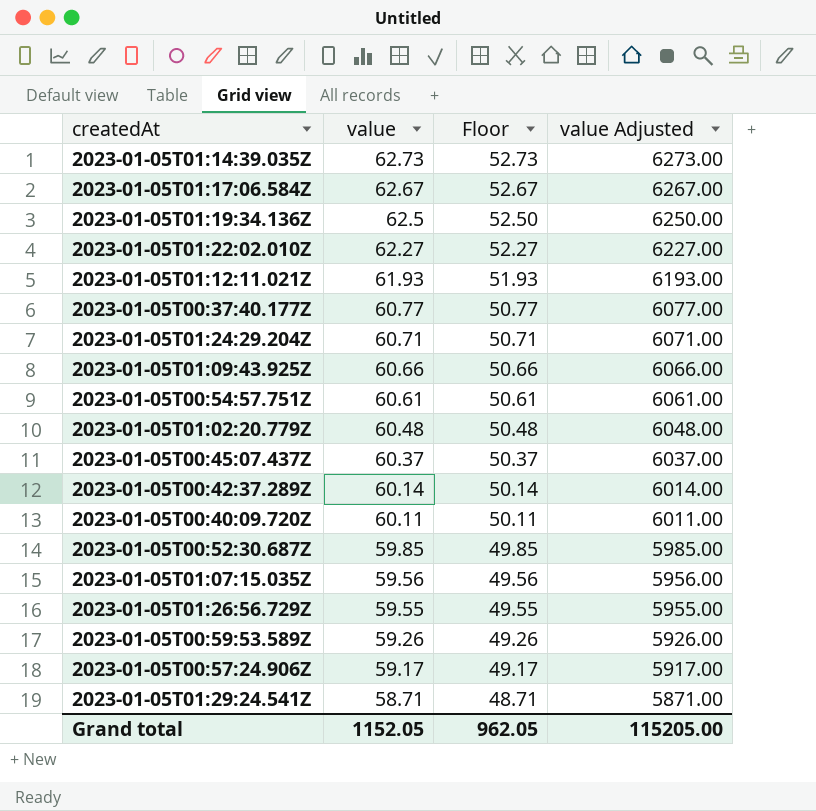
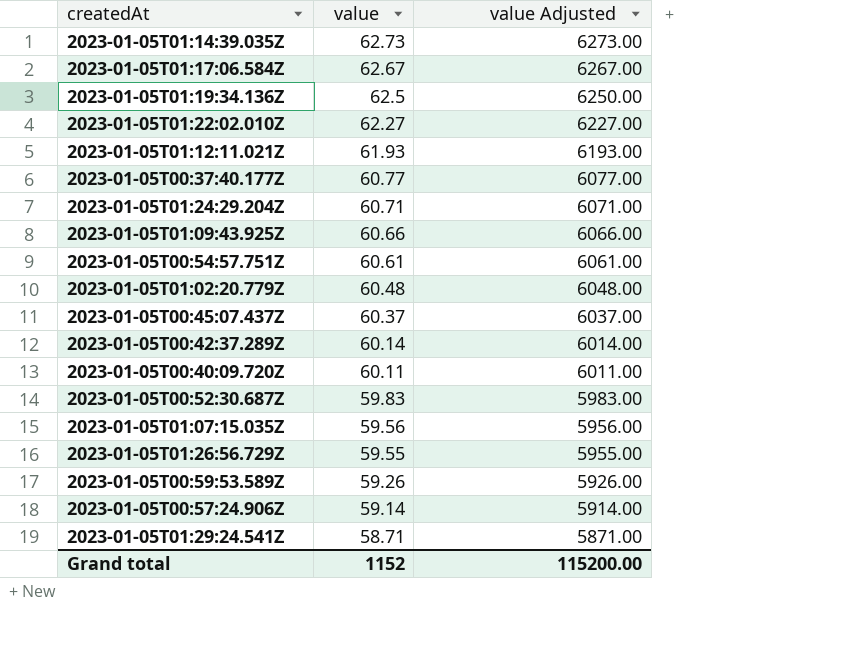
column Floor | formula: [value] - 10 -> none
2023-01-05T00:52:30.687Z | value: 59.85 -> 59.83
2023-01-05T00:52:30.687Z | value Adjusted: 5985.00 -> 5983.00
2023-01-05T00:57:24.906Z | value: 59.17 -> 59.14
2023-01-05T00:57:24.906Z | value Adjusted: 5917.00 -> 5914.00
Grand total | value: 1152.05 -> 1152
Grand total | value Adjusted: 115205.00 -> 115200.00

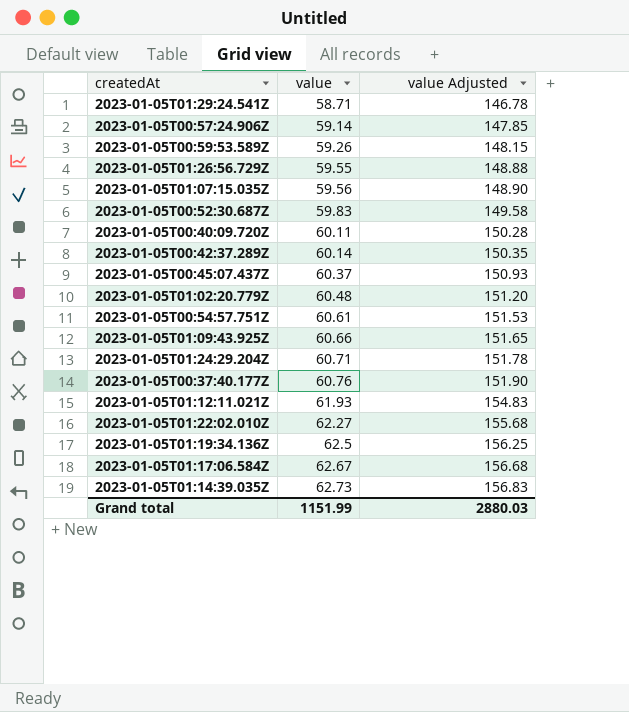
row order: value descending -> value ascending
column value Adjusted | formula: [value] * 100 -> [value] * 2.5
2023-01-05T00:37:40.177Z | value: 60.77 -> 60.76
Grand total | value: 1152 -> 1151.99
Grand total | value Adjusted: 115200.00 -> 2880.03

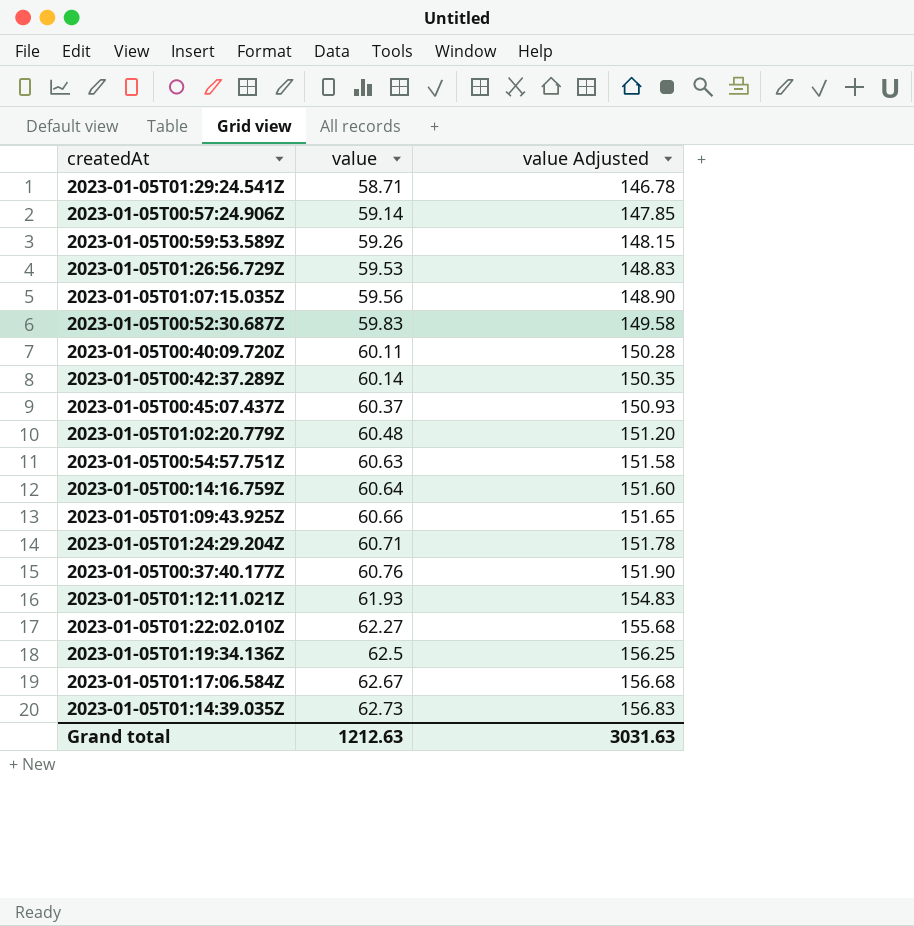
2023-01-05T01:26:56.729Z | value: 59.55 -> 59.53
2023-01-05T01:26:56.729Z | value Adjusted: 148.88 -> 148.83
2023-01-05T00:54:57.751Z | value: 60.61 -> 60.63
2023-01-05T00:54:57.751Z | value Adjusted: 151.53 -> 151.58
row 2023-01-05T00:14:16.759Z: none -> 60.64 | 151.60
Grand total | value: 1151.99 -> 1212.63
Grand total | value Adjusted: 2880.03 -> 3031.63

